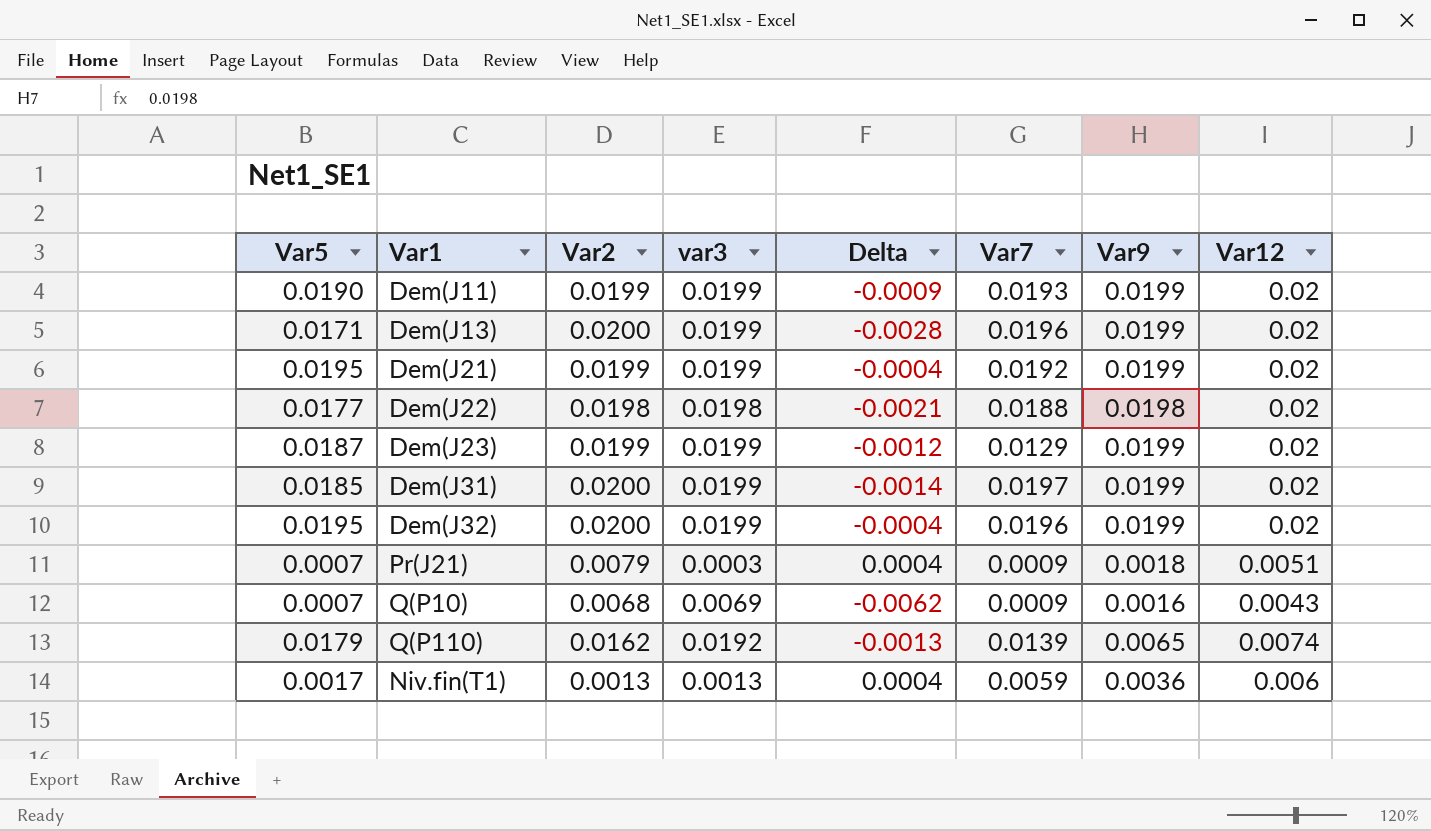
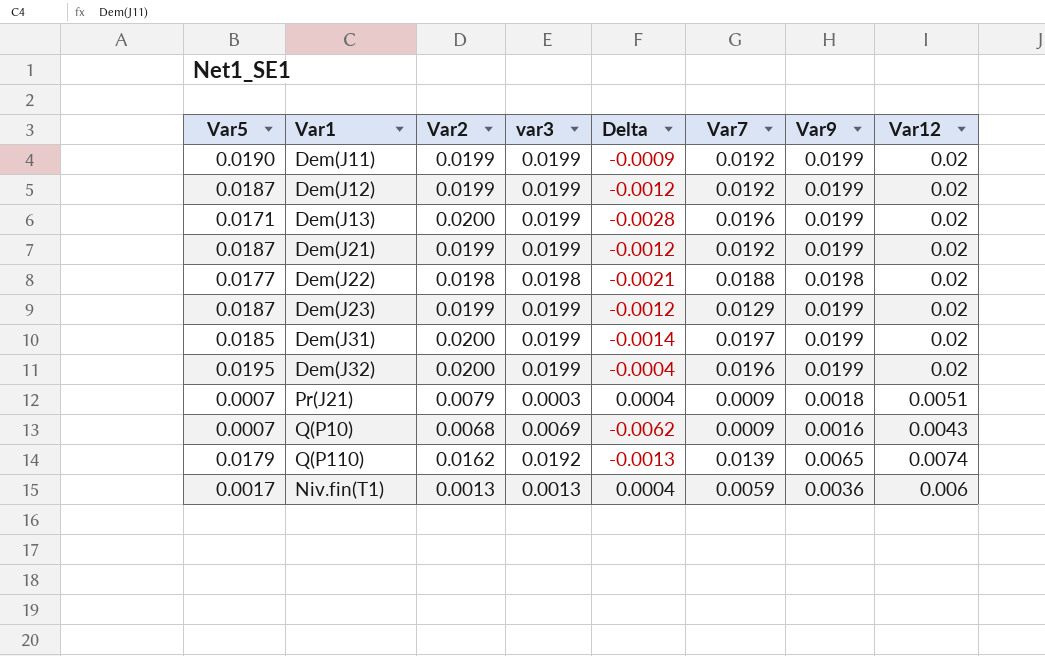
Dem(J11) | Var7: 0.0193 -> 0.0192
row Dem(J12): none -> 0.0187 | 0.0199 | 0.0199 | -0.0012 | 0.0192 | 0.0199 | 0.02
Dem(J21) | Var5: 0.0195 -> 0.0187
Dem(J21) | Delta: -0.0004 -> -0.0012

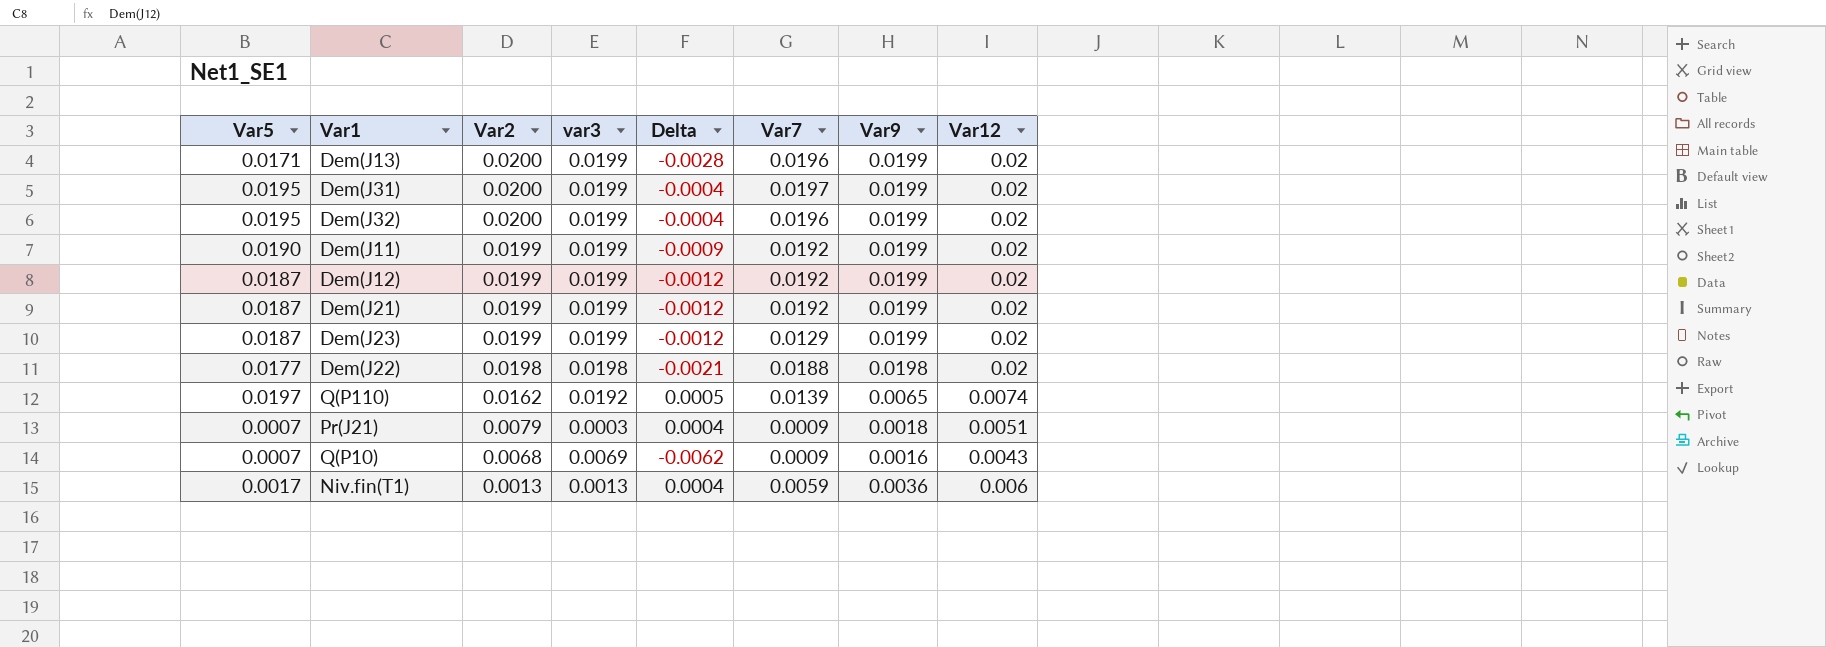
row order: none -> Var2 descending
Dem(J31) | Var5: 0.0185 -> 0.0195
Dem(J31) | Delta: -0.0014 -> -0.0004
Q(P110) | Var5: 0.0179 -> 0.0197
Q(P110) | Delta: -0.0013 -> 0.0005

